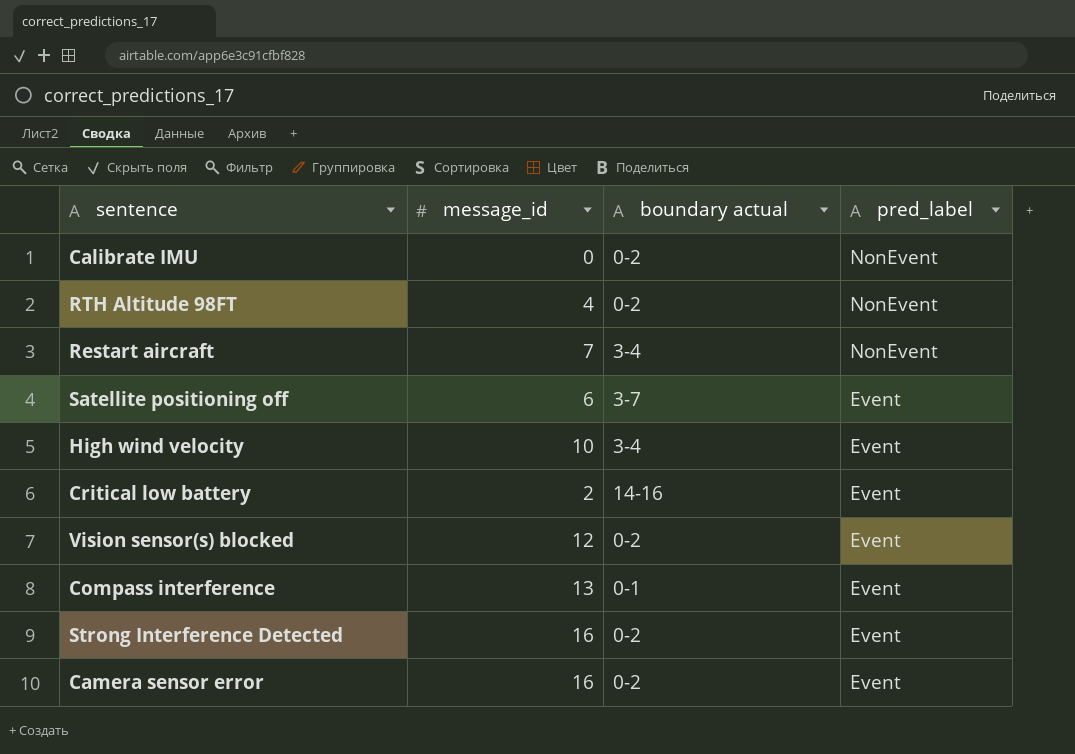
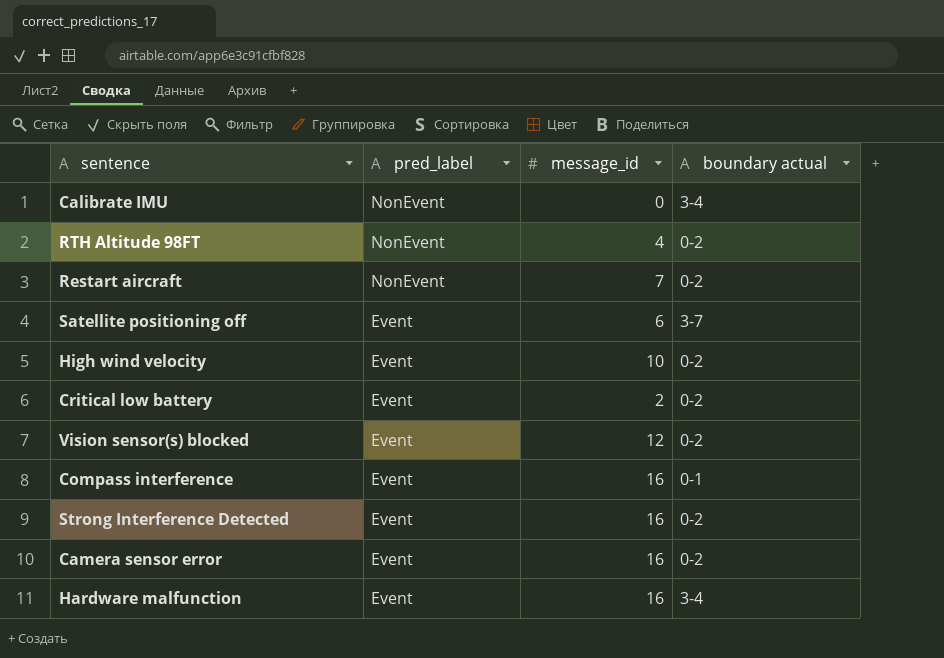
column pred_label | position: 4 -> 2
Calibrate IMU | boundary actual: 0-2 -> 3-4
Restart aircraft | boundary actual: 3-4 -> 0-2
High wind velocity | boundary actual: 3-4 -> 0-2
Critical low battery | boundary actual: 14-16 -> 0-2
Compass interference | message_id: 13 -> 16
row Hardware malfunction: none -> Event | 16 | 3-4

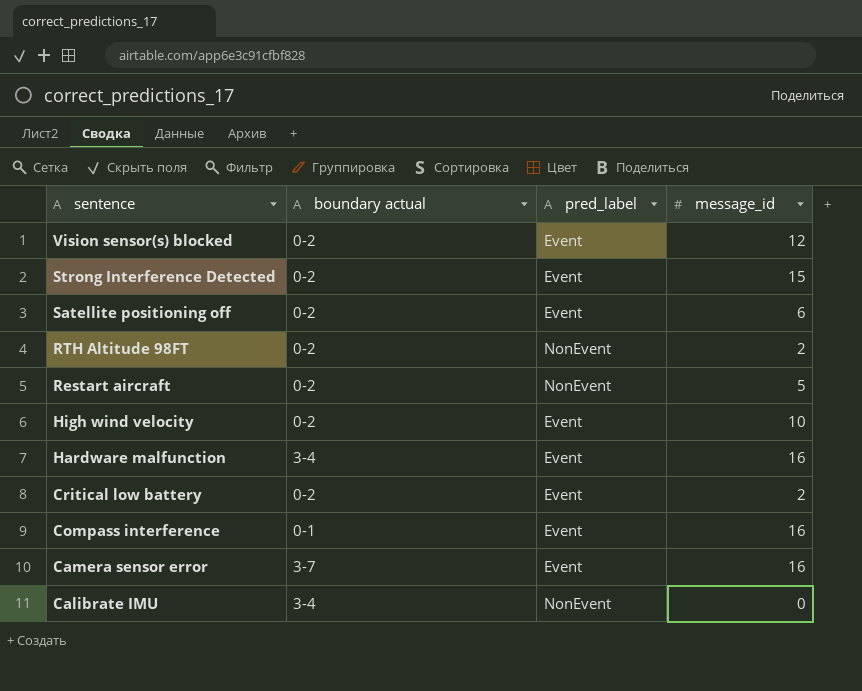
row order: pred_label descending -> sentence descending
column boundary actual | position: 4 -> 2
Strong Interference Detected | message_id: 16 -> 15
Satellite positioning off | boundary actual: 3-7 -> 0-2
RTH Altitude 98FT | message_id: 4 -> 2
Restart aircraft | message_id: 7 -> 5
Camera sensor error | boundary actual: 0-2 -> 3-7

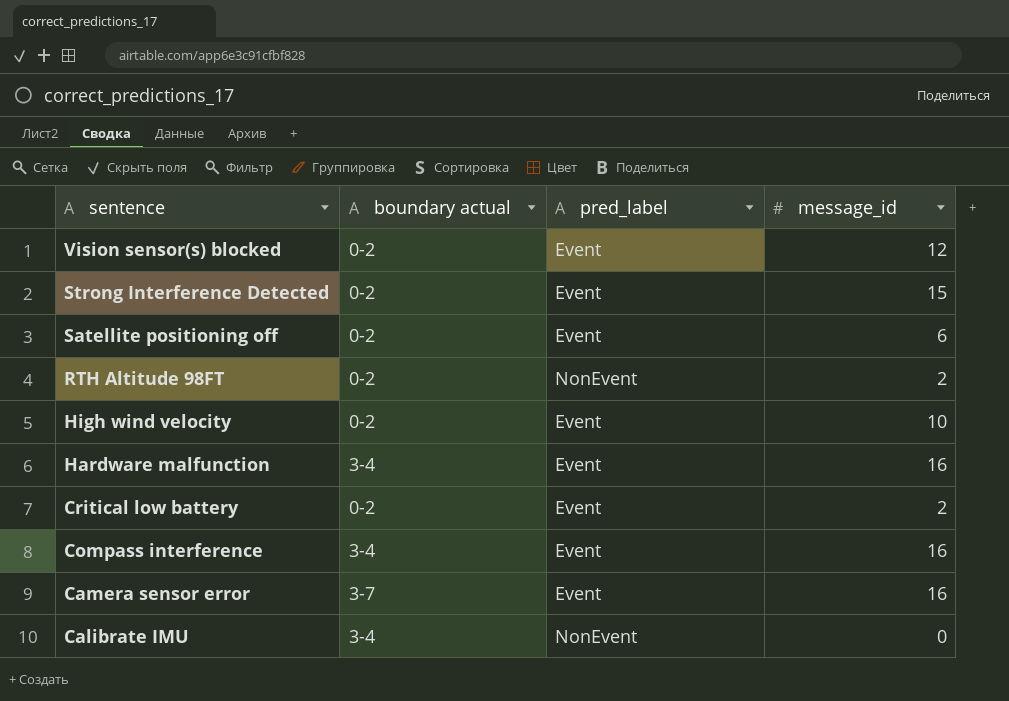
row Restart aircraft: 0-2 | NonEvent | 5 -> none
Compass interference | boundary actual: 0-1 -> 3-4

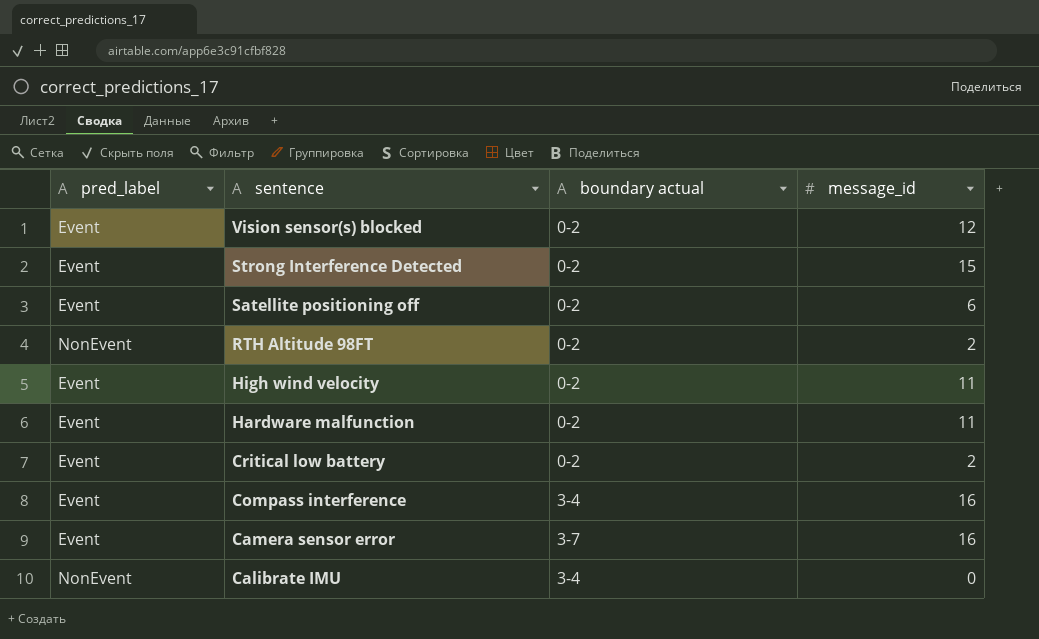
column pred_label | position: 3 -> 1
High wind velocity | message_id: 10 -> 11
Hardware malfunction | boundary actual: 3-4 -> 0-2
Hardware malfunction | message_id: 16 -> 11

